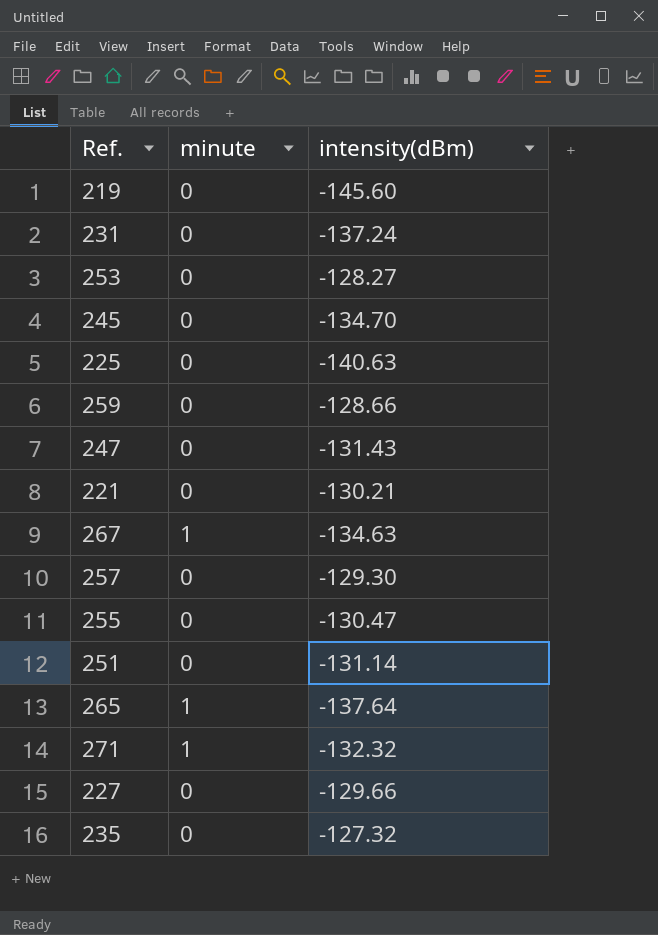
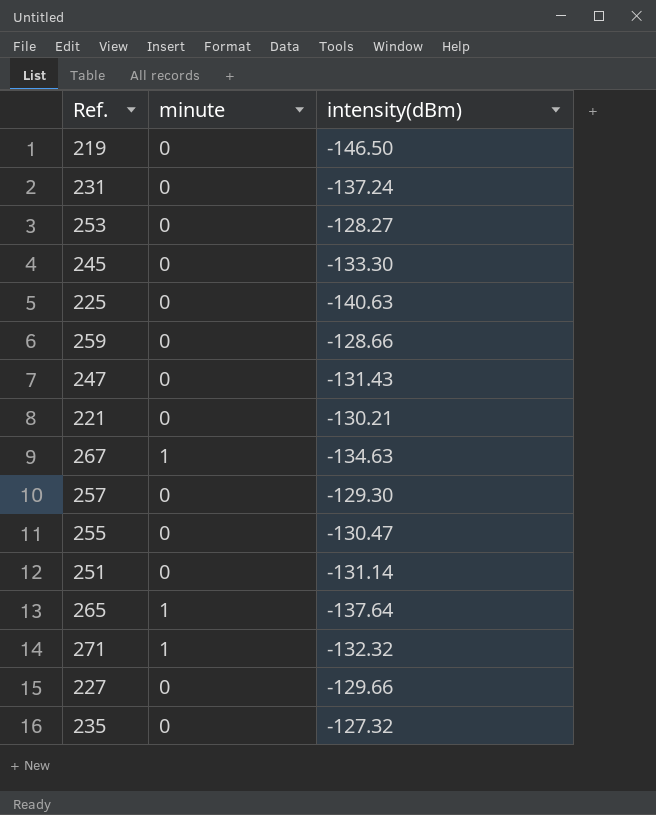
219 | intensity(dBm): -145.60 -> -146.50
245 | intensity(dBm): -134.70 -> -133.30

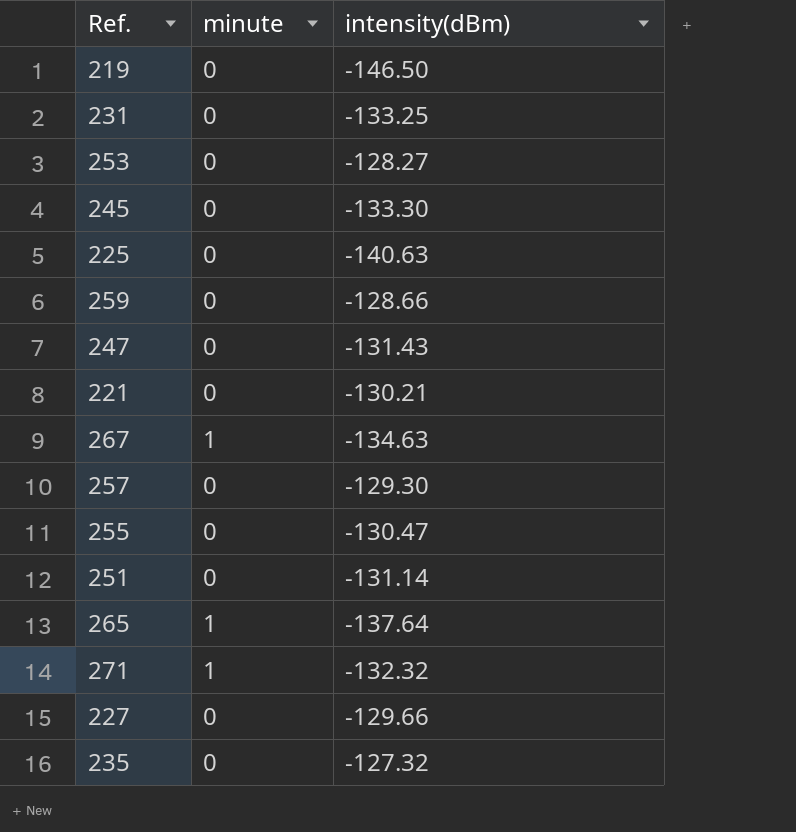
231 | intensity(dBm): -137.24 -> -133.25

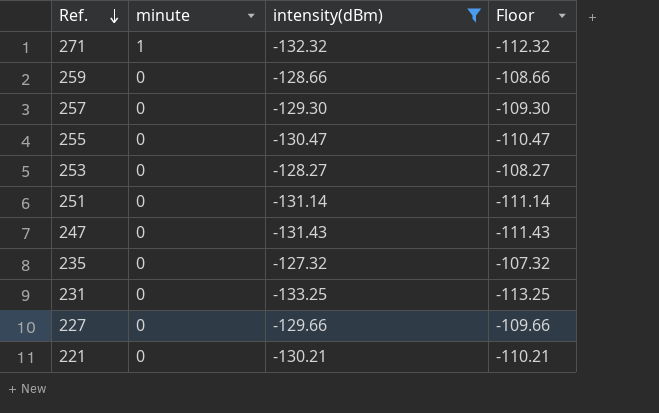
filter: none -> intensity(dBm) >= -133.25
row order: none -> Ref. descending
column Floor | formula: none -> [intensity(dBm)] + 20

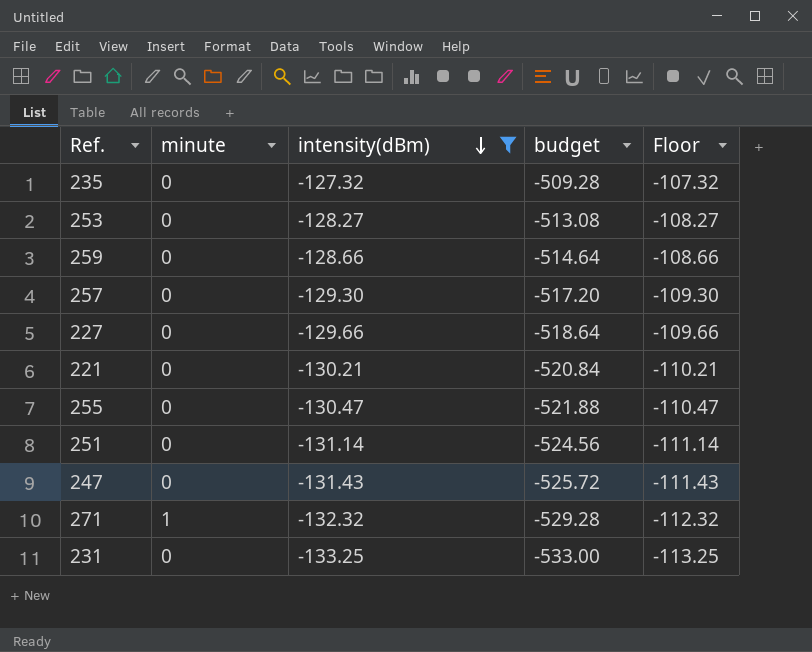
row order: Ref. descending -> intensity(dBm) descending
column budget | formula: none -> [intensity(dBm)] * 4

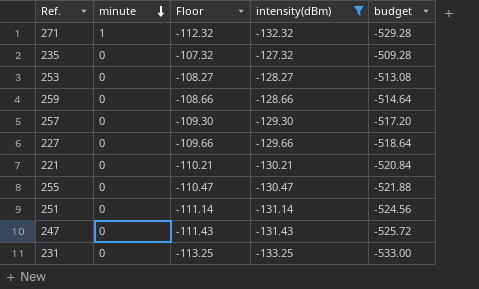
row order: intensity(dBm) descending -> minute descending
column Floor | position: 5 -> 3

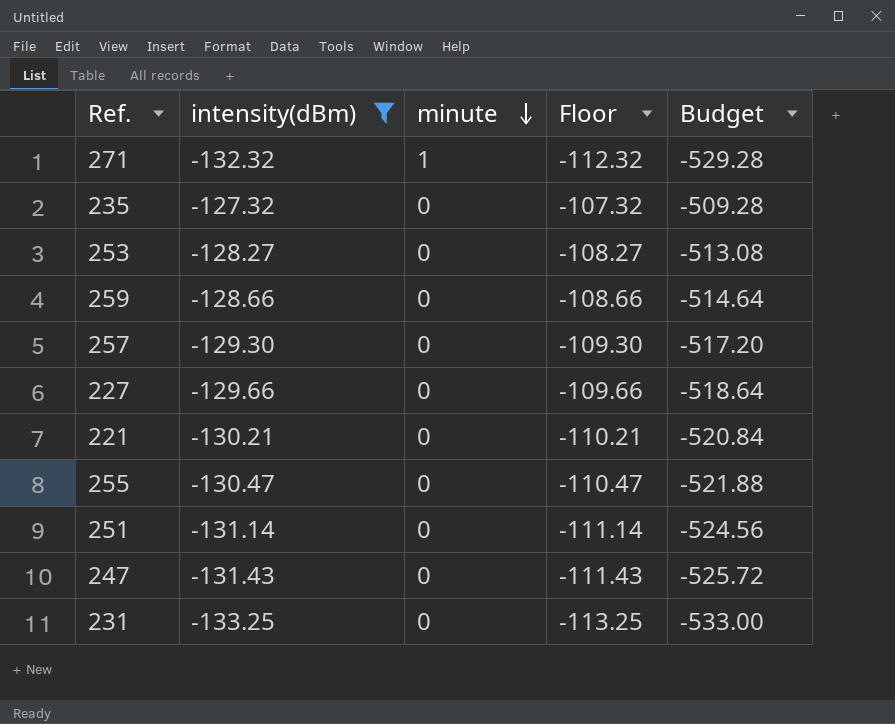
column intensity(dBm) | position: 4 -> 2
column name: budget -> Budget

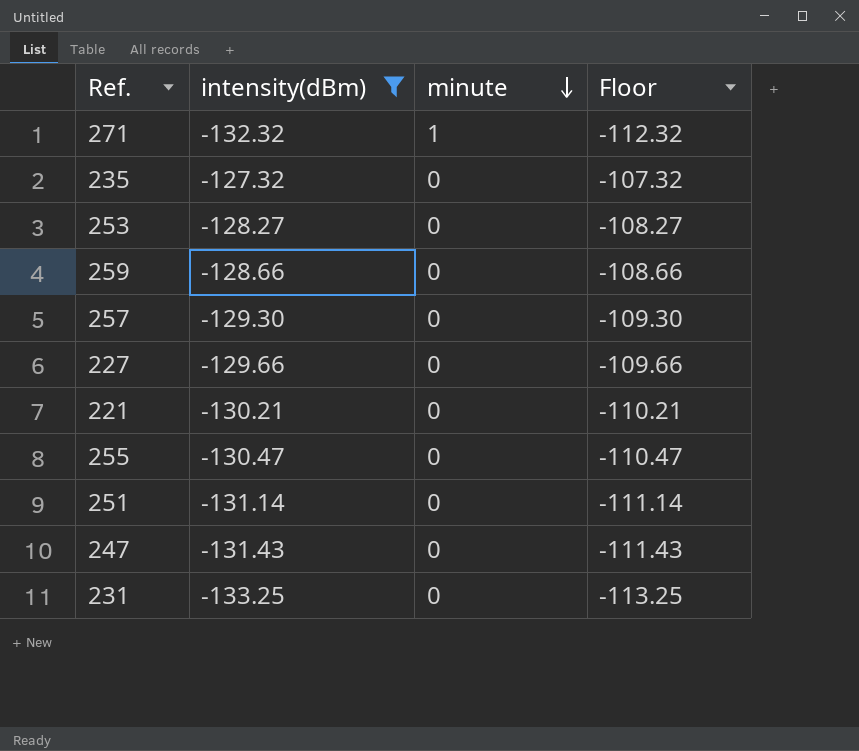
column Budget | formula: [intensity(dBm)] * 4 -> none

